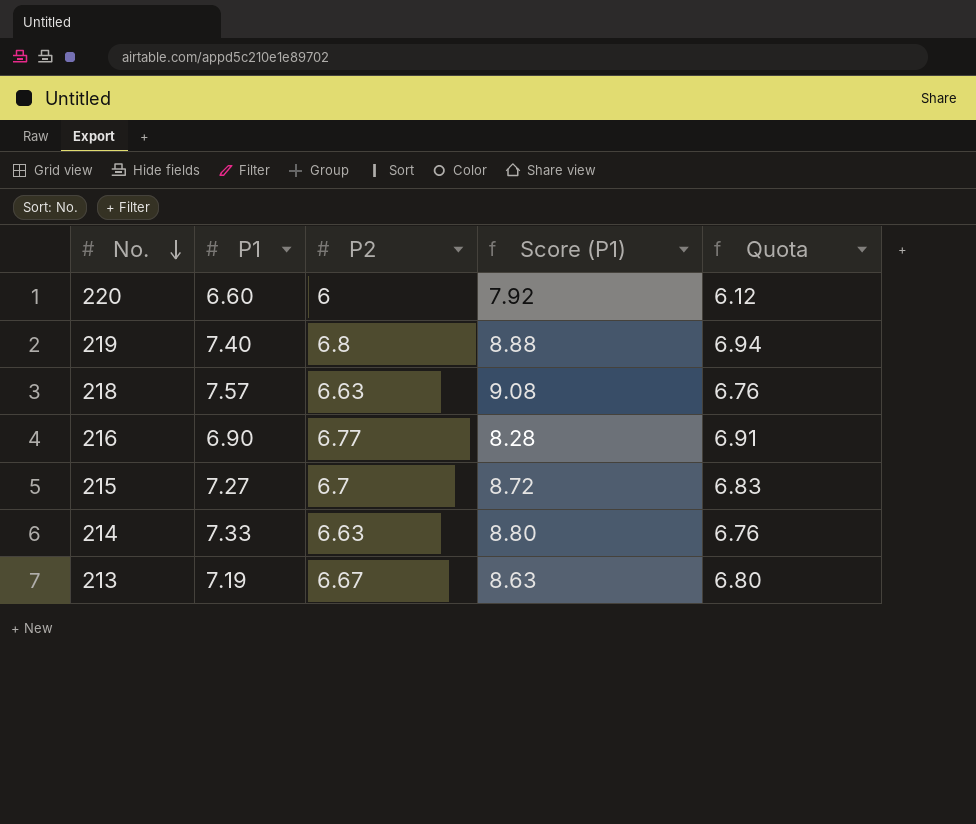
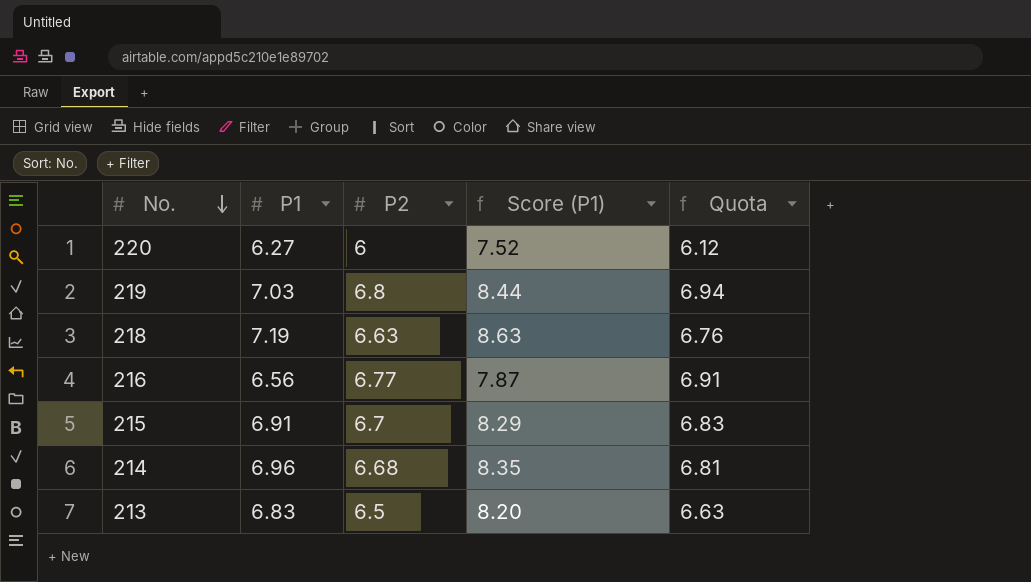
220 | P1: 6.60 -> 6.27
220 | Score (P1): 7.92 -> 7.52
219 | P1: 7.40 -> 7.03
219 | Score (P1): 8.88 -> 8.44
218 | P1: 7.57 -> 7.19
218 | Score (P1): 9.08 -> 8.63
216 | P1: 6.90 -> 6.56
216 | Score (P1): 8.28 -> 7.87
215 | P1: 7.27 -> 6.91
215 | Score (P1): 8.72 -> 8.29
214 | P1: 7.33 -> 6.96
214 | P2: 6.63 -> 6.68
214 | Score (P1): 8.80 -> 8.35
214 | Quota: 6.76 -> 6.81
213 | P1: 7.19 -> 6.83
213 | P2: 6.67 -> 6.5
213 | Score (P1): 8.63 -> 8.20
213 | Quota: 6.80 -> 6.63

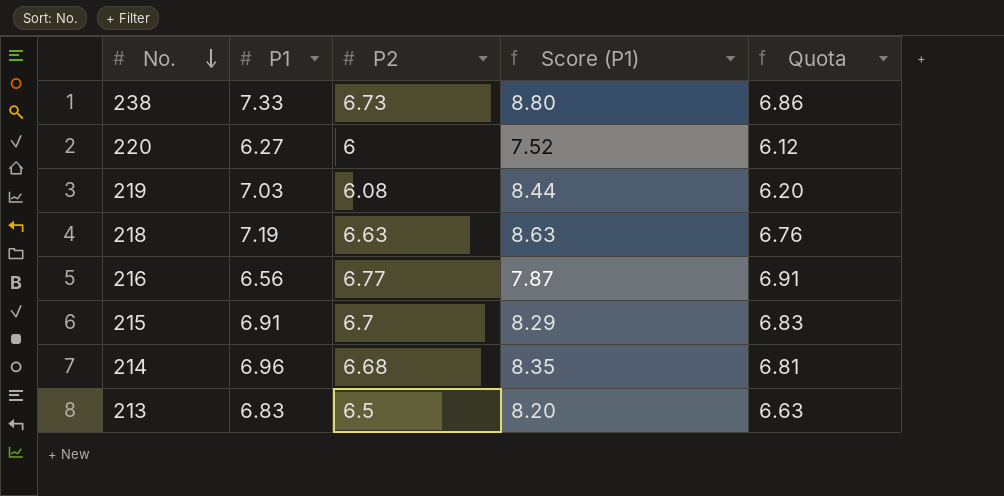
row 238: none -> 7.33 | 6.73 | 8.80 | 6.86
219 | P2: 6.8 -> 6.08
219 | Quota: 6.94 -> 6.20

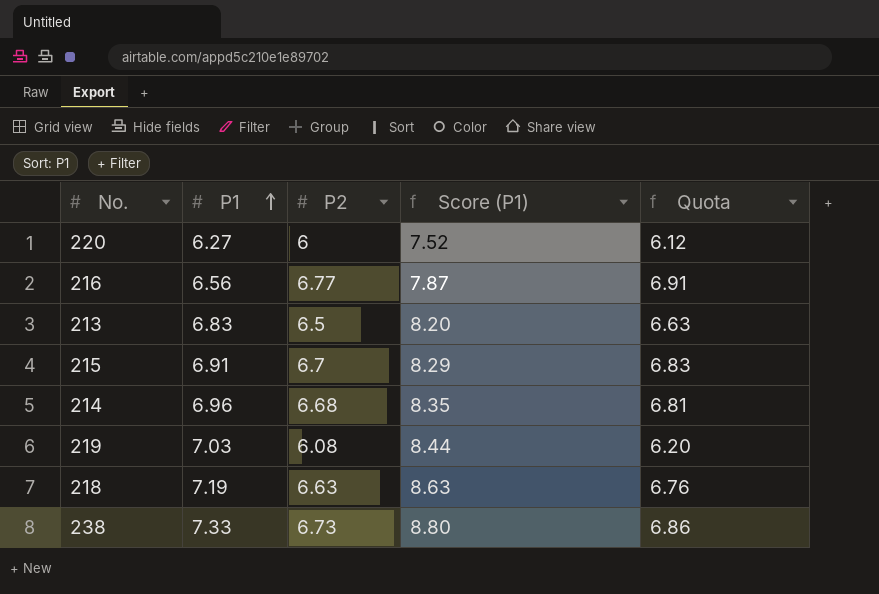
row order: No. descending -> P1 ascending

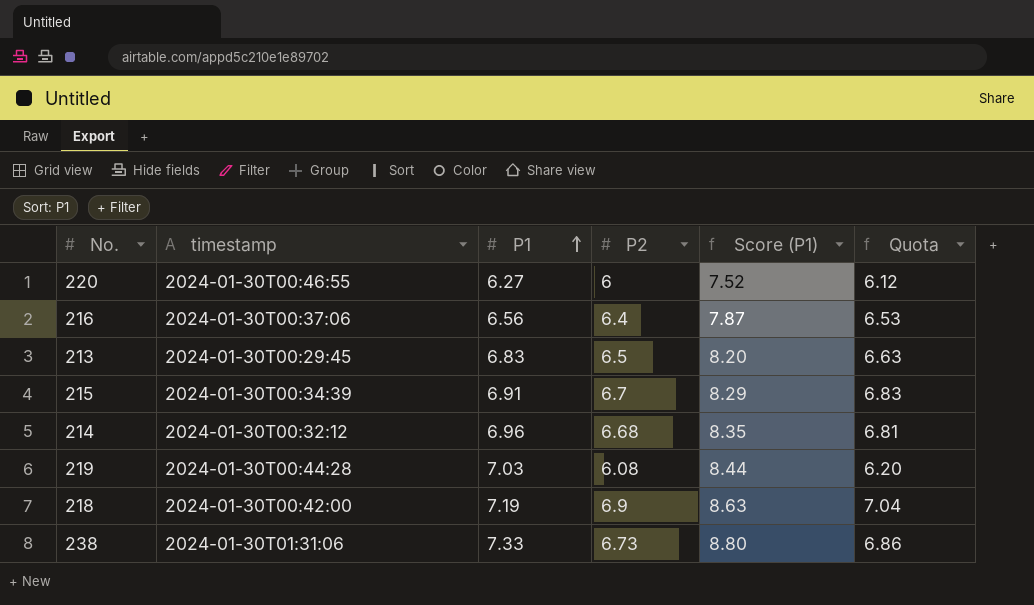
column timestamp | position: none -> 2
216 | P2: 6.77 -> 6.4
216 | Quota: 6.91 -> 6.53
218 | P2: 6.63 -> 6.9
218 | Quota: 6.76 -> 7.04

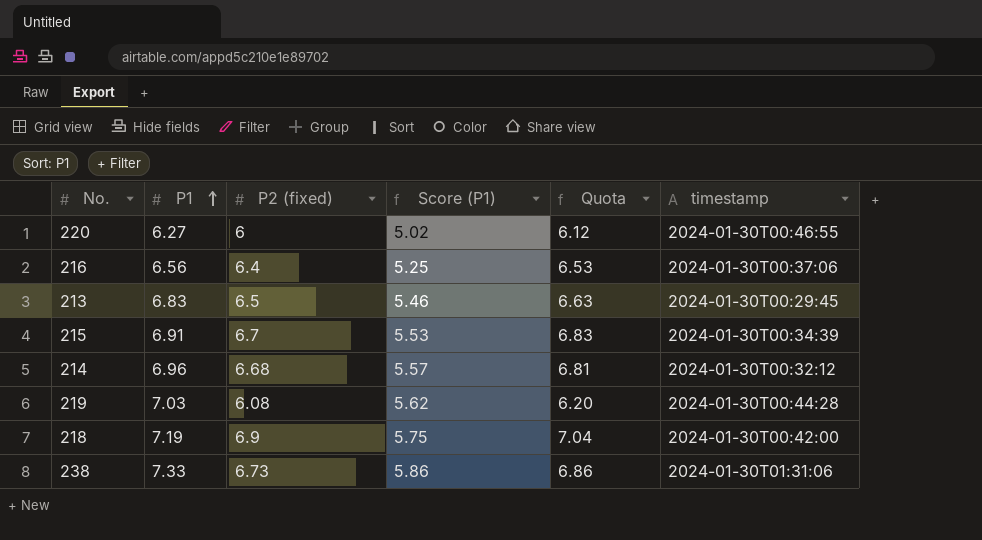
column name: P2 -> P2 (fixed)
column Score (P1) | formula: [P1] * 1.2 -> [P1] * 0.8
column timestamp | position: 2 -> 6

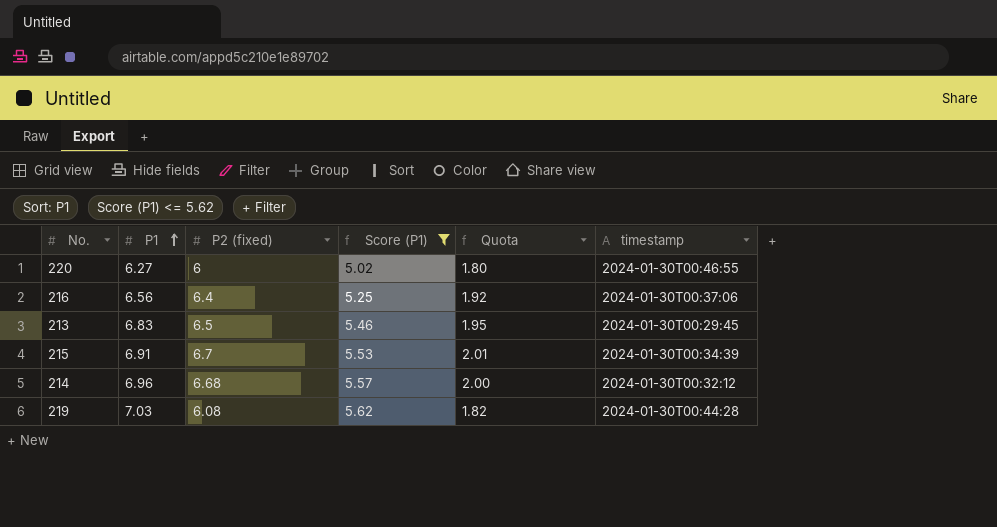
filter: none -> Score (P1) <= 5.62
column Quota | formula: [P2 (fixed)] * 1.02 -> [P2 (fixed)] * 0.3

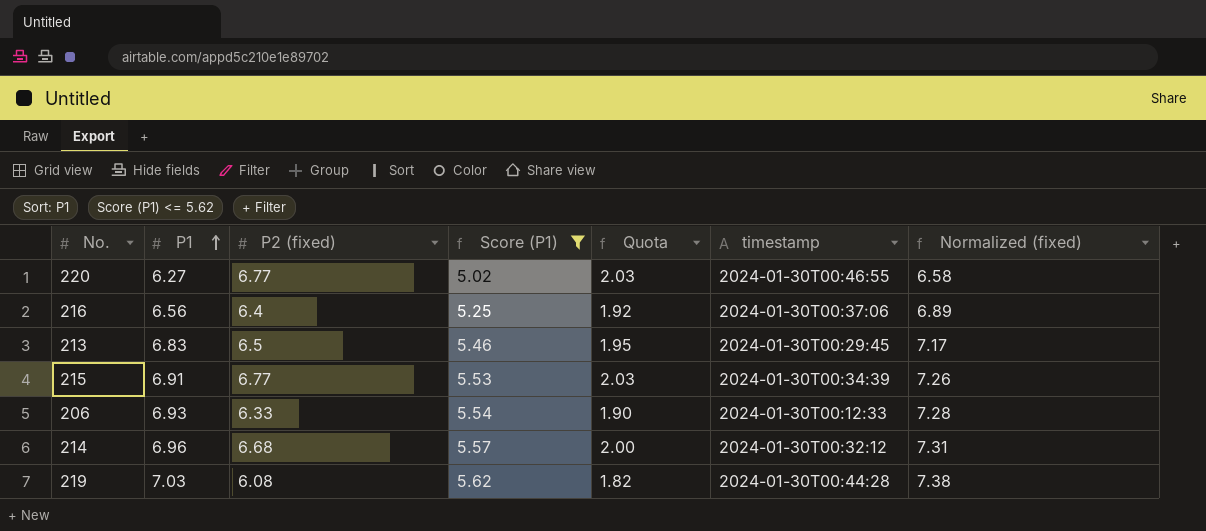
column Normalized (fixed) | formula: none -> [P1] * 1.05
220 | P2 (fixed): 6 -> 6.77
220 | Quota: 1.80 -> 2.03
215 | P2 (fixed): 6.7 -> 6.77
215 | Quota: 2.01 -> 2.03
row 206: none -> 6.93 | 6.33 | 5.54 | 1.90 | 2024-01-30T00:12:33 | 7.28

